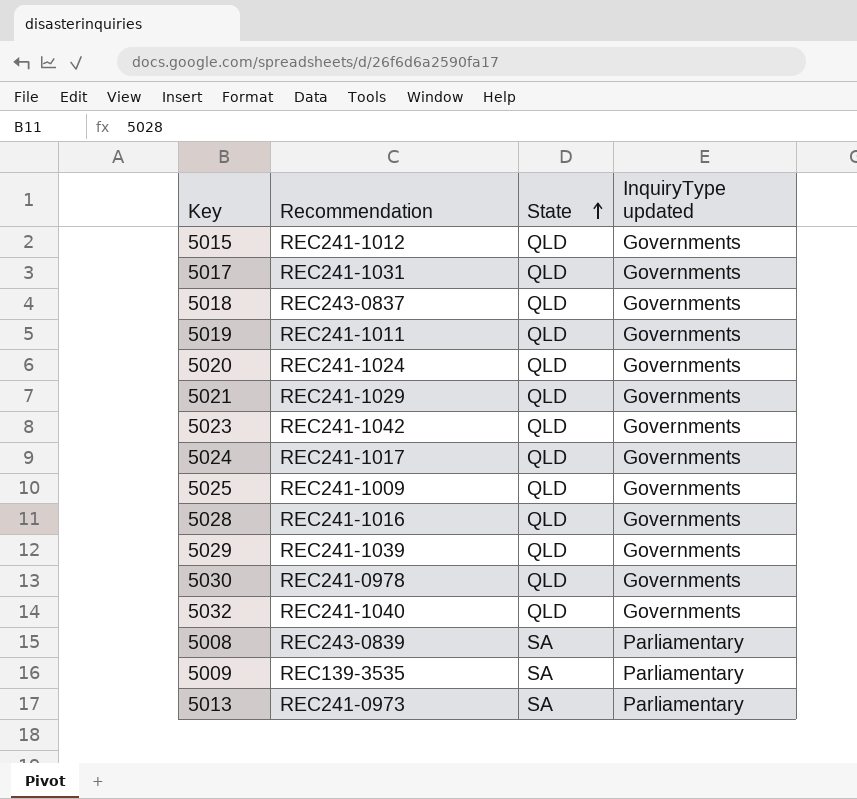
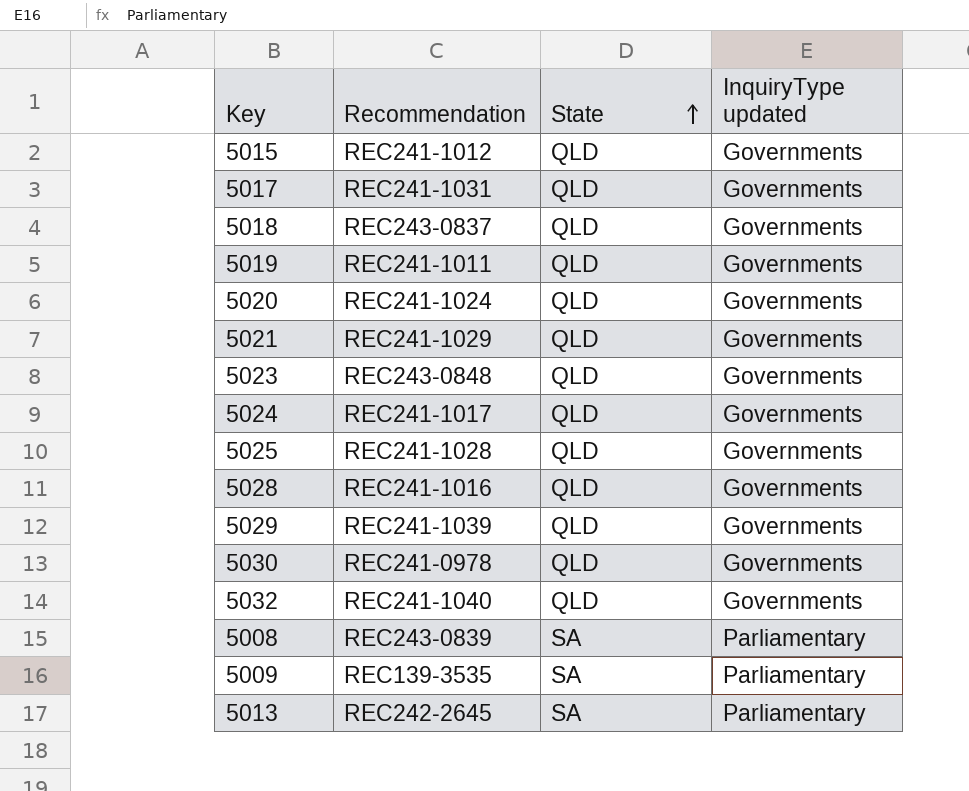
5023 | Recommendation: REC241-1042 -> REC243-0848
5025 | Recommendation: REC241-1009 -> REC241-1028
5013 | Recommendation: REC241-0973 -> REC242-2645

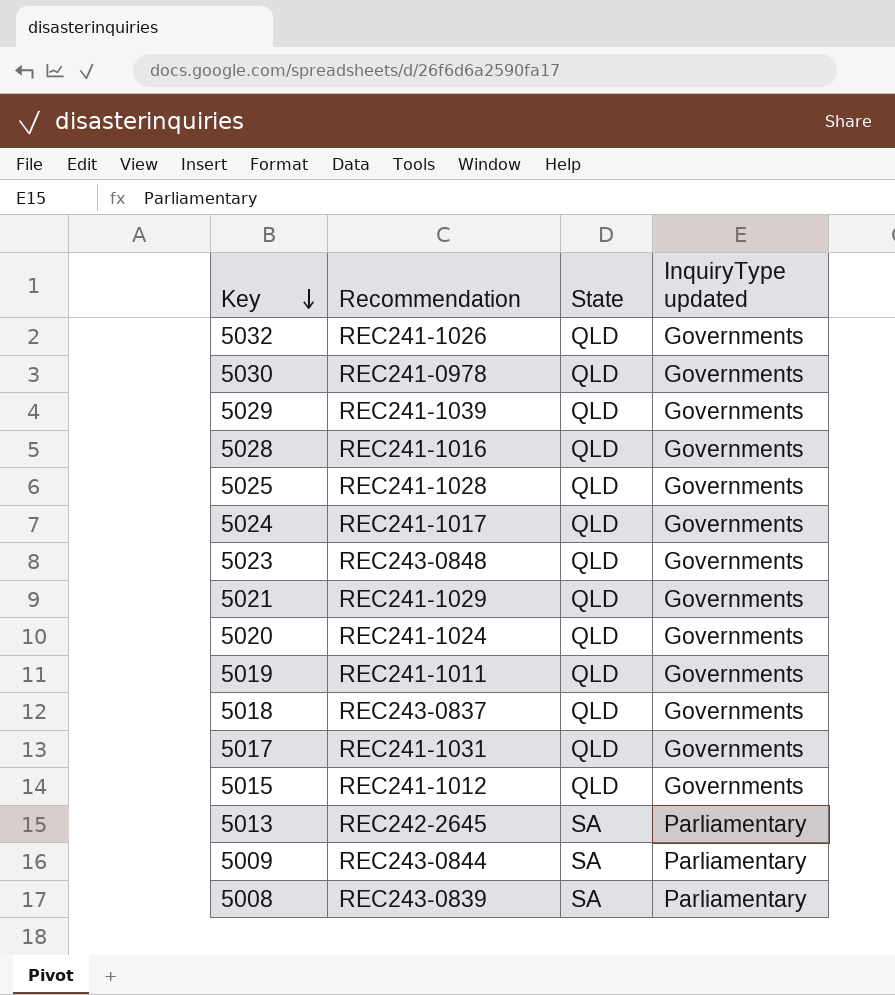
row order: State ascending -> Key descending
5032 | Recommendation: REC241-1040 -> REC241-1026
5009 | Recommendation: REC139-3535 -> REC243-0844

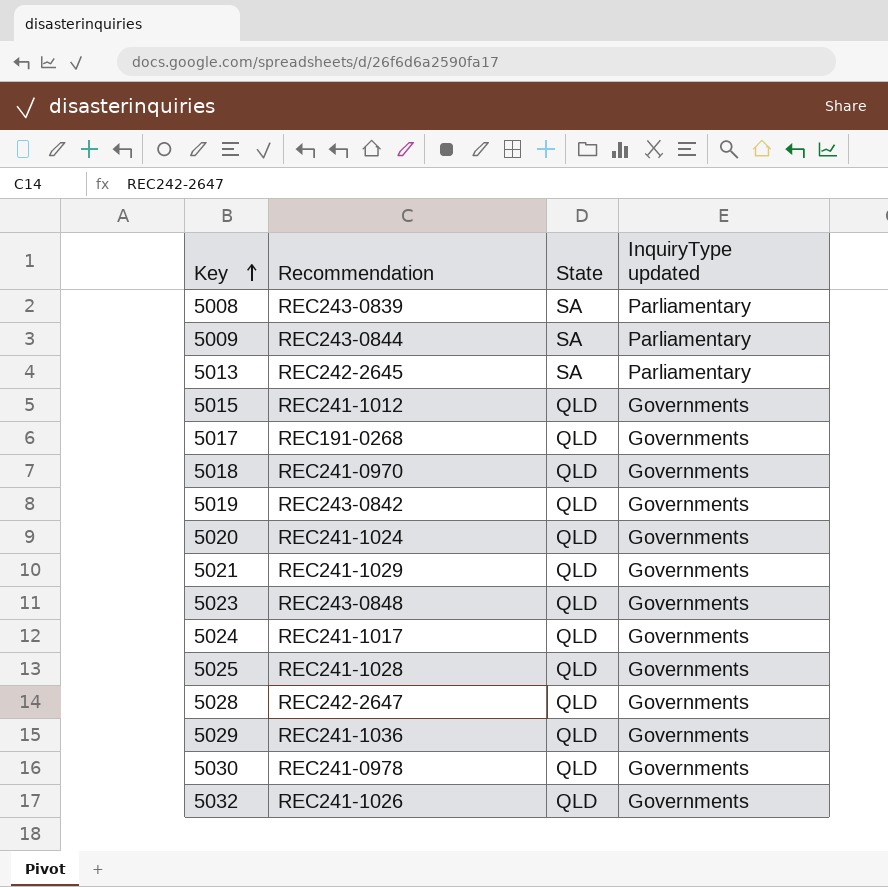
row order: Key descending -> Key ascending
5017 | Recommendation: REC241-1031 -> REC191-0268
5018 | Recommendation: REC243-0837 -> REC241-0970
5019 | Recommendation: REC241-1011 -> REC243-0842
5028 | Recommendation: REC241-1016 -> REC242-2647
5029 | Recommendation: REC241-1039 -> REC241-1036

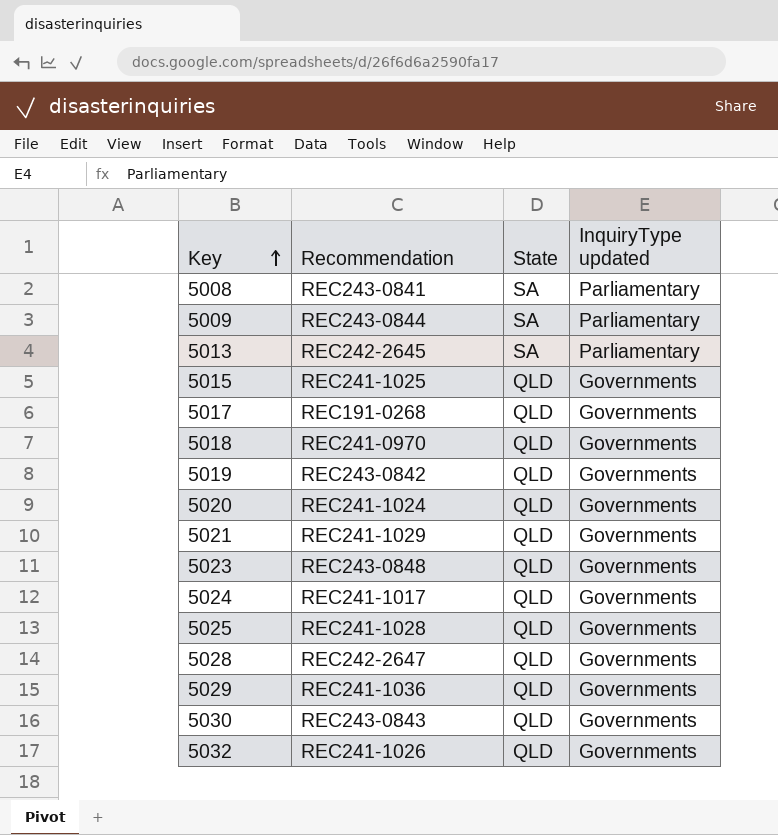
5008 | Recommendation: REC243-0839 -> REC243-0841
5015 | Recommendation: REC241-1012 -> REC241-1025
5030 | Recommendation: REC241-0978 -> REC243-0843

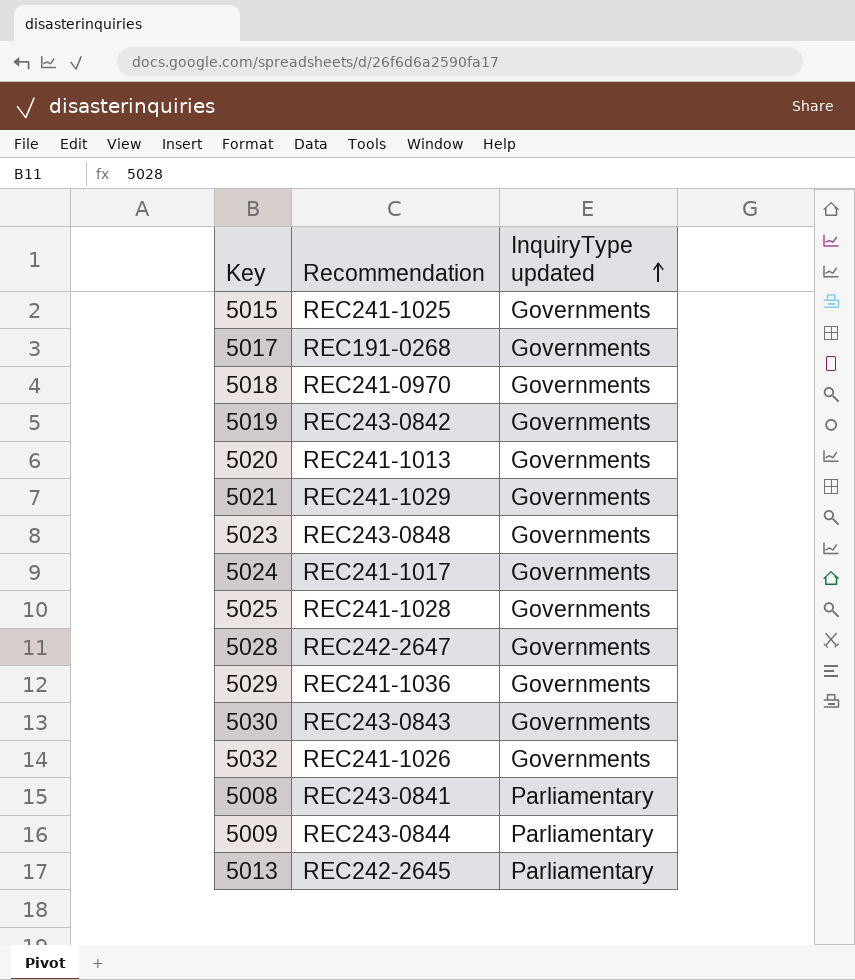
row order: Key ascending -> InquiryType updated ascending
column State | position: 3 -> none
5020 | Recommendation: REC241-1024 -> REC241-1013

